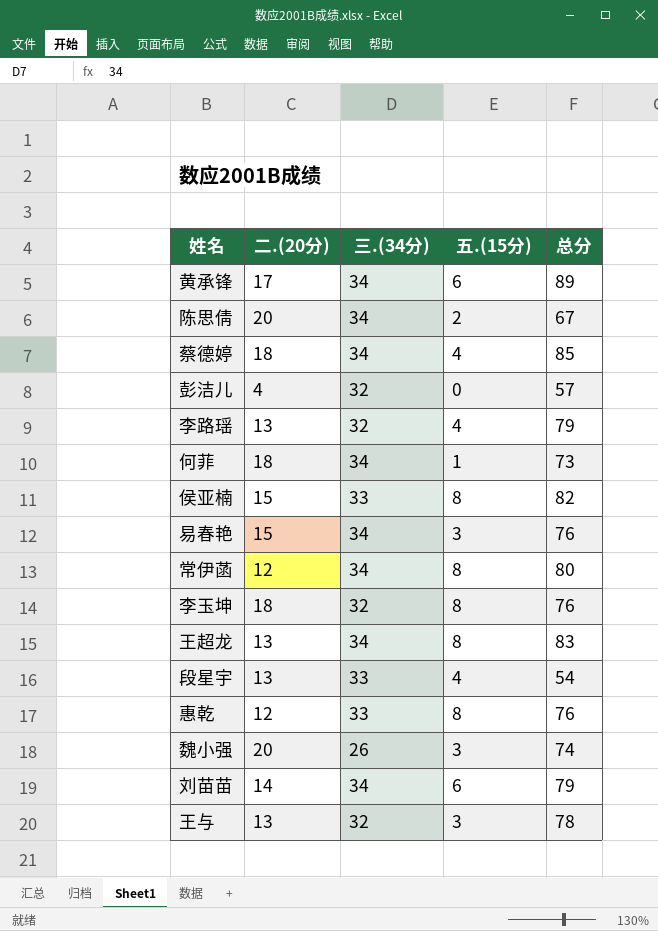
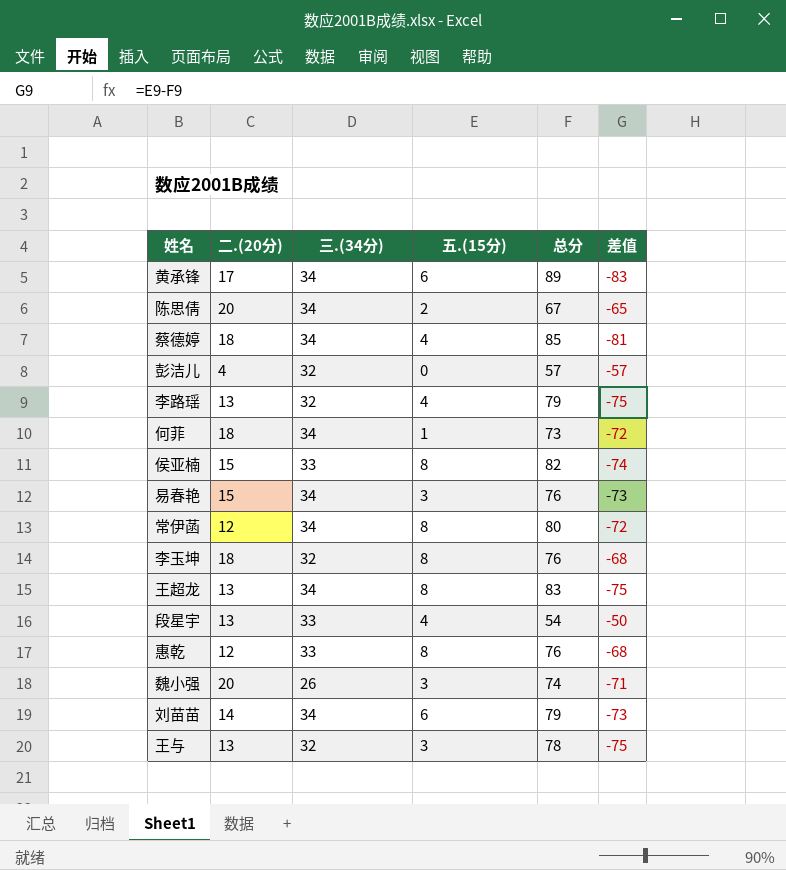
column 差值 | formula: none -> [五.(15分)] - [总分]

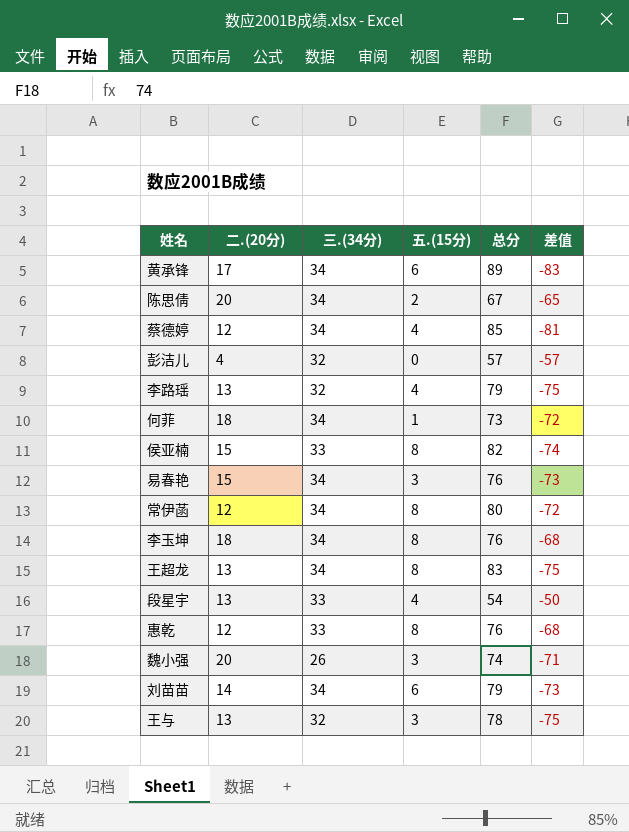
蔡德婷 | 二.(20分): 18 -> 12
李玉坤 | 三.(34分): 32 -> 34

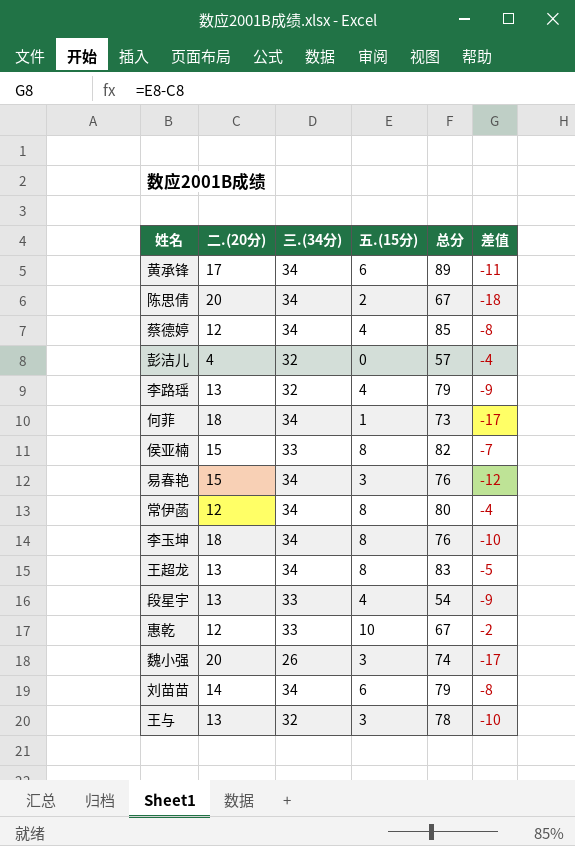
column 差值 | formula: [五.(15分)] - [总分] -> [五.(15分)] - [二.(20分)]
惠乾 | 五.(15分): 8 -> 10
惠乾 | 总分: 76 -> 67

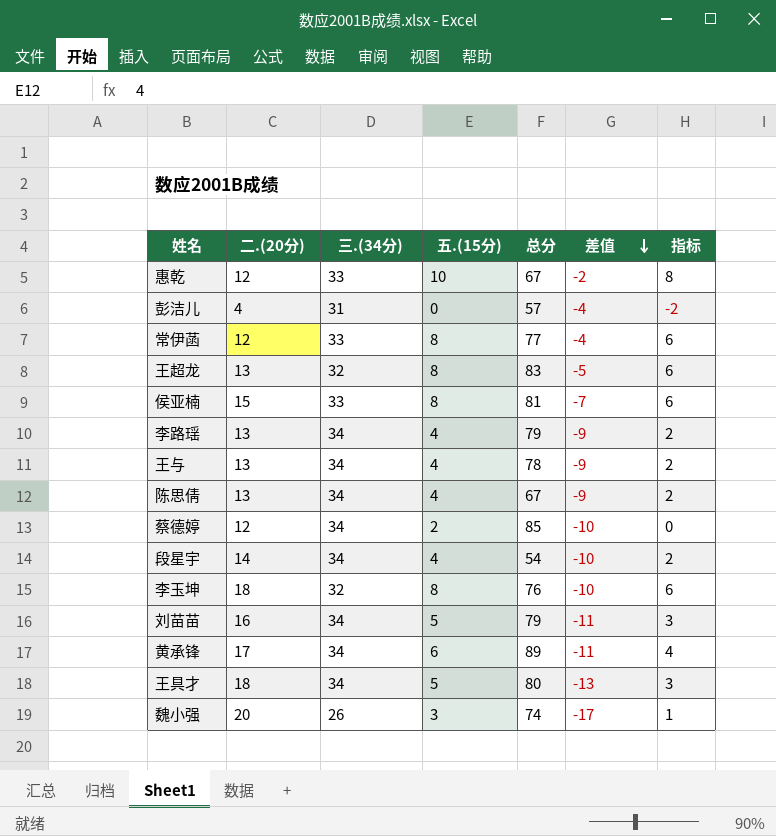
row order: none -> 差值 descending
column 指标 | formula: none -> [五.(15分)] - 2
row 何菲: 18 | 34 | 1 | 73 | -17 -> none
row 易春艳: 15 | 34 | 3 | 76 | -12 -> none
彭洁儿 | 三.(34分): 32 -> 31
常伊菡 | 三.(34分): 34 -> 33
常伊菡 | 总分: 80 -> 77
王超龙 | 三.(34分): 34 -> 32
侯亚楠 | 总分: 82 -> 81
李路瑶 | 三.(34分): 32 -> 34
王与 | 三.(34分): 32 -> 34
王与 | 五.(15分): 3 -> 4
王与 | 差值: -10 -> -9
陈思倩 | 二.(20分): 20 -> 13
陈思倩 | 五.(15分): 2 -> 4
陈思倩 | 差值: -18 -> -9
蔡德婷 | 五.(15分): 4 -> 2
蔡德婷 | 差值: -8 -> -10
段星宇 | 二.(20分): 13 -> 14
段星宇 | 三.(34分): 33 -> 34
段星宇 | 差值: -9 -> -10
李玉坤 | 三.(34分): 34 -> 32
刘苗苗 | 二.(20分): 14 -> 16
刘苗苗 | 五.(15分): 6 -> 5
刘苗苗 | 差值: -8 -> -11
row 王具才: none -> 18 | 34 | 5 | 80 | -13 | 3

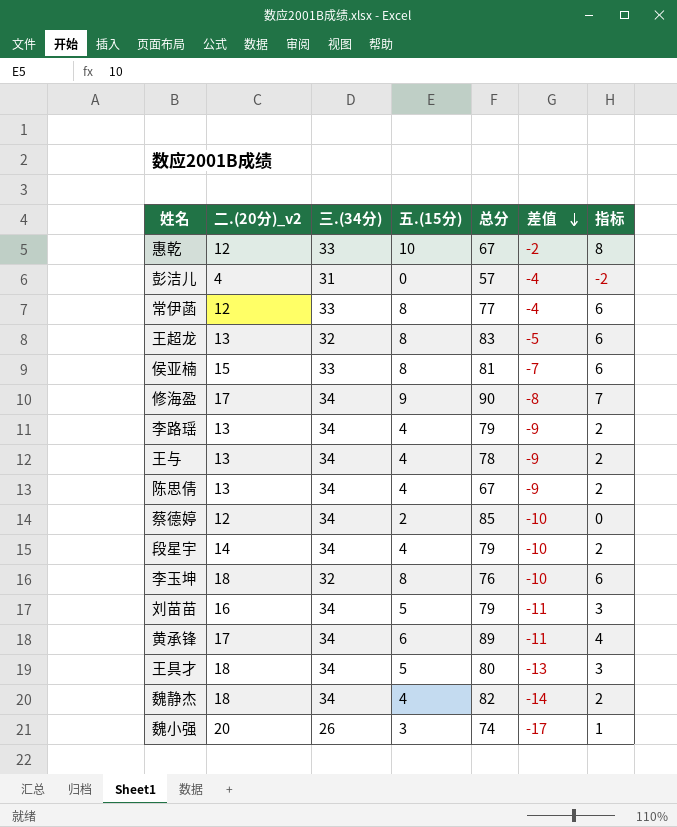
column name: 二.(20分) -> 二.(20分)_v2
row 修海盈: none -> 17 | 34 | 9 | 90 | -8 | 7
段星宇 | 总分: 54 -> 79
row 魏静杰: none -> 18 | 34 | 4 | 82 | -14 | 2

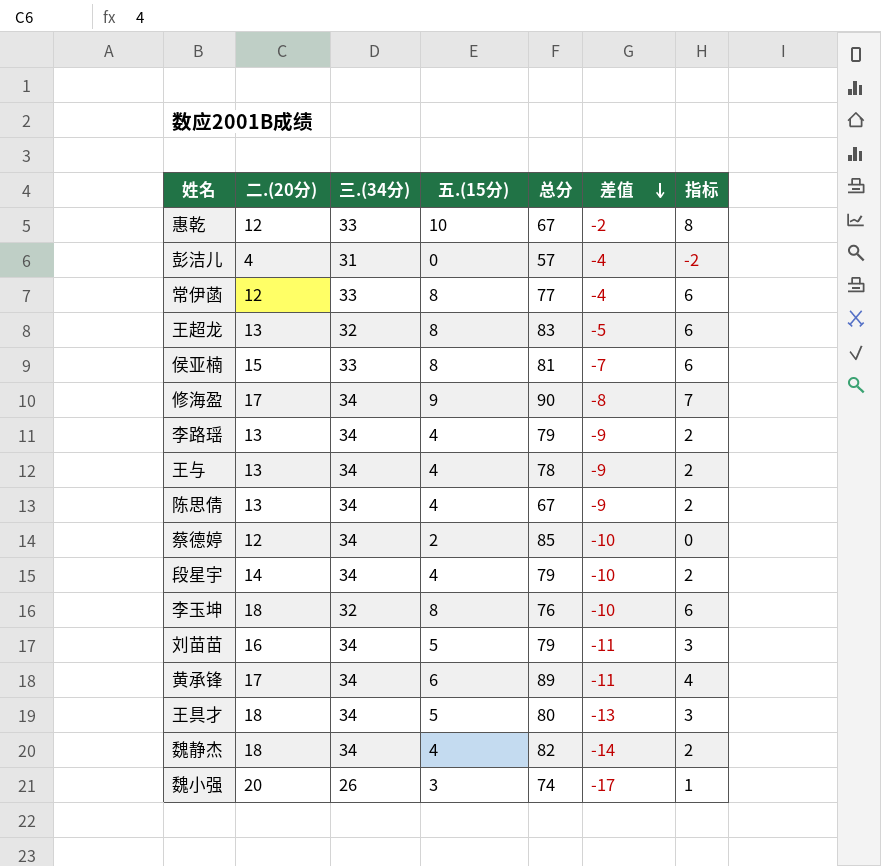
column name: 二.(20分)_v2 -> 二.(20分)

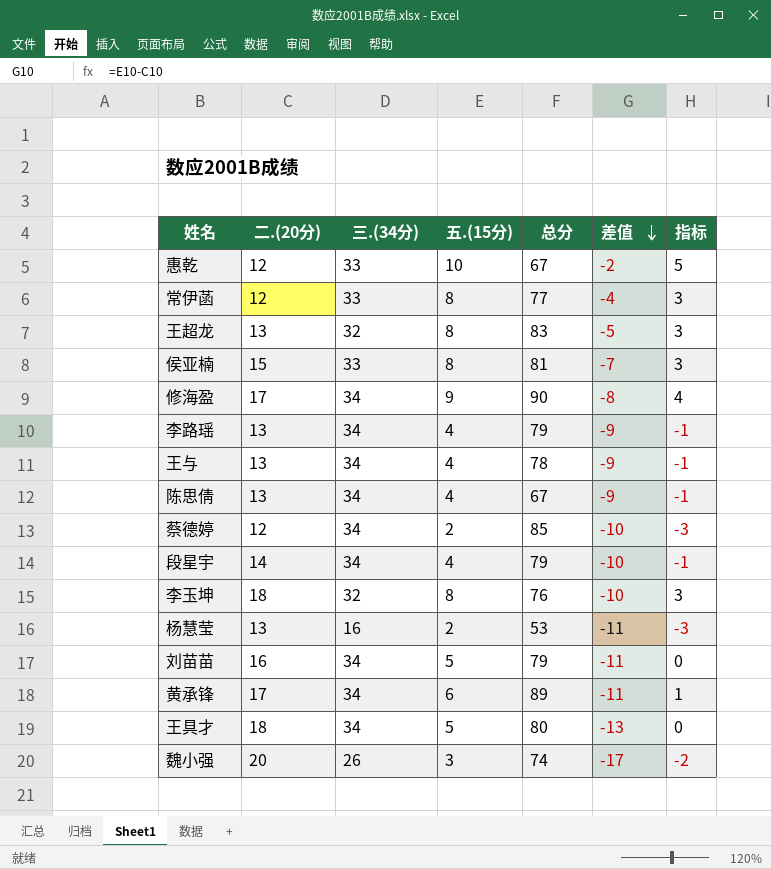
column 指标 | formula: [五.(15分)] - 2 -> [五.(15分)] - 5
row 彭洁儿: 4 | 31 | 0 | 57 | -4 | -2 -> none
row 魏静杰: 18 | 34 | 4 | 82 | -14 | 2 -> none
row 杨慧莹: none -> 13 | 16 | 2 | 53 | -11 | -3

